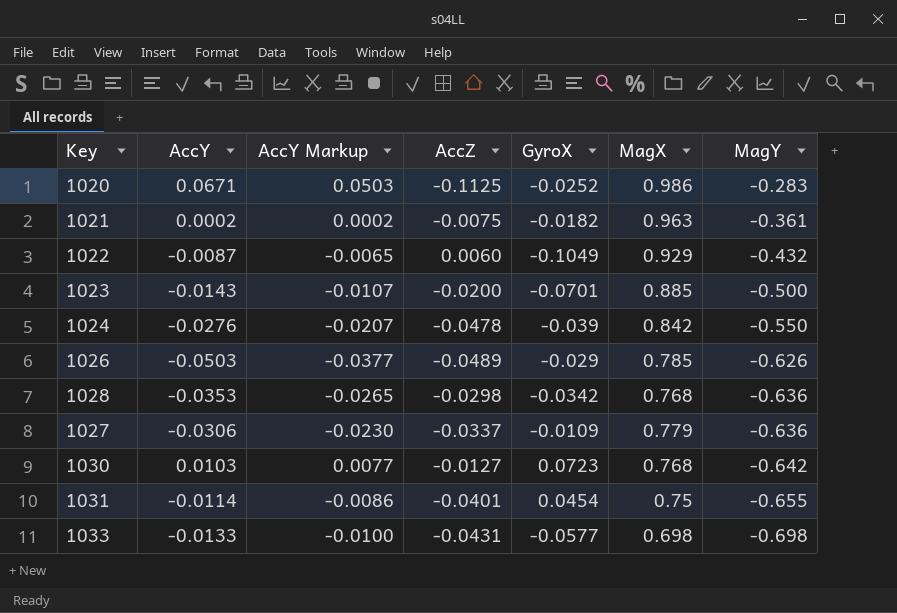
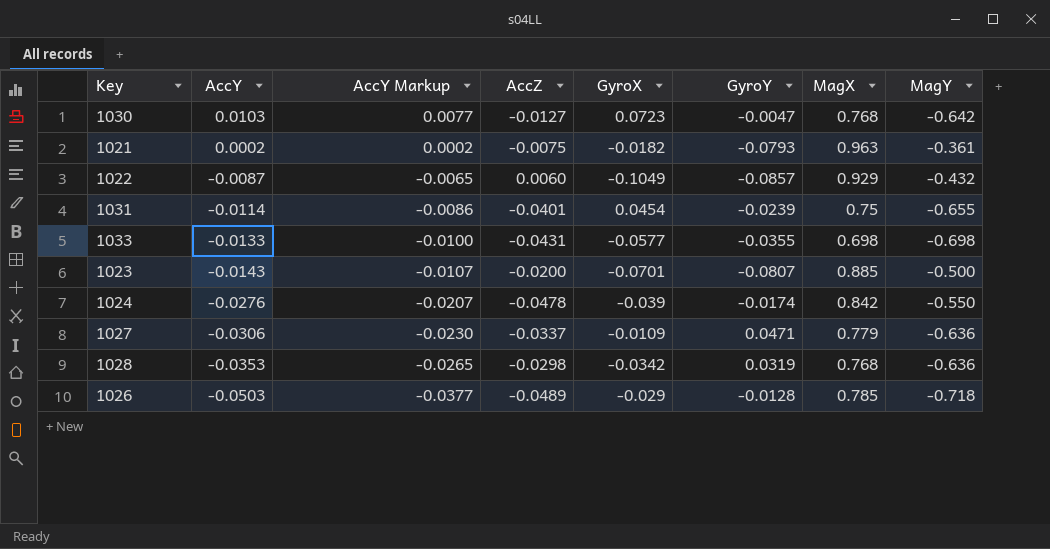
row order: MagY descending -> AccY descending
column GyroY | position: none -> 6
row 1020: 0.0671 | 0.0503 | -0.1125 | -0.0252 | 0.986 | -0.283 -> none
1026 | MagY: -0.626 -> -0.718

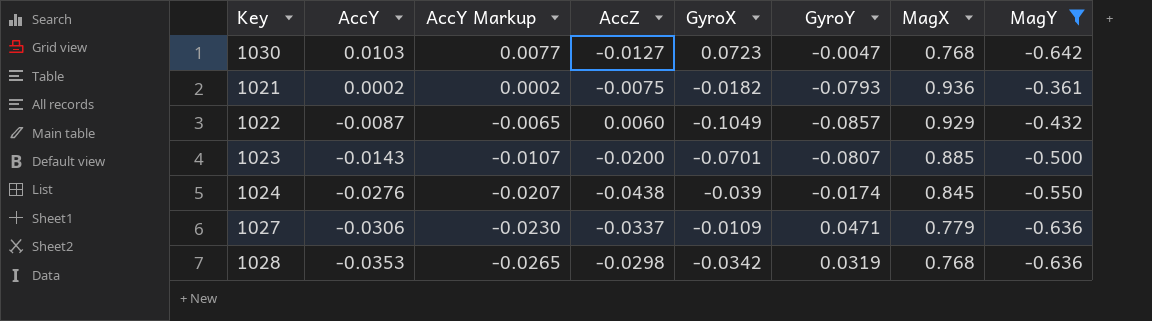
filter: none -> MagY >= -0.642
1021 | MagX: 0.963 -> 0.936
1024 | AccZ: -0.0478 -> -0.0438
1024 | MagX: 0.842 -> 0.845

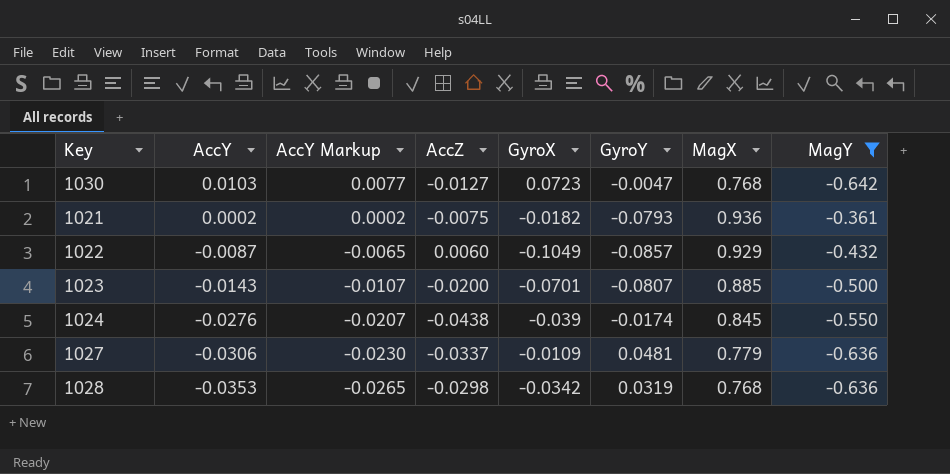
1027 | GyroY: 0.0471 -> 0.0481

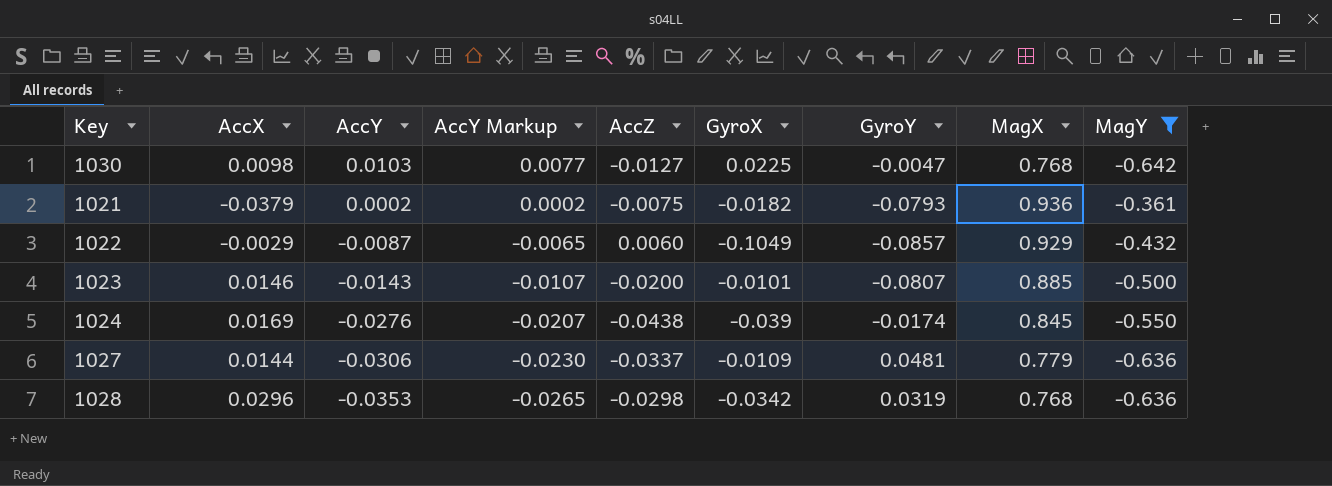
column AccX | position: none -> 2
1030 | GyroX: 0.0723 -> 0.0225
1023 | GyroX: -0.0701 -> -0.0101

